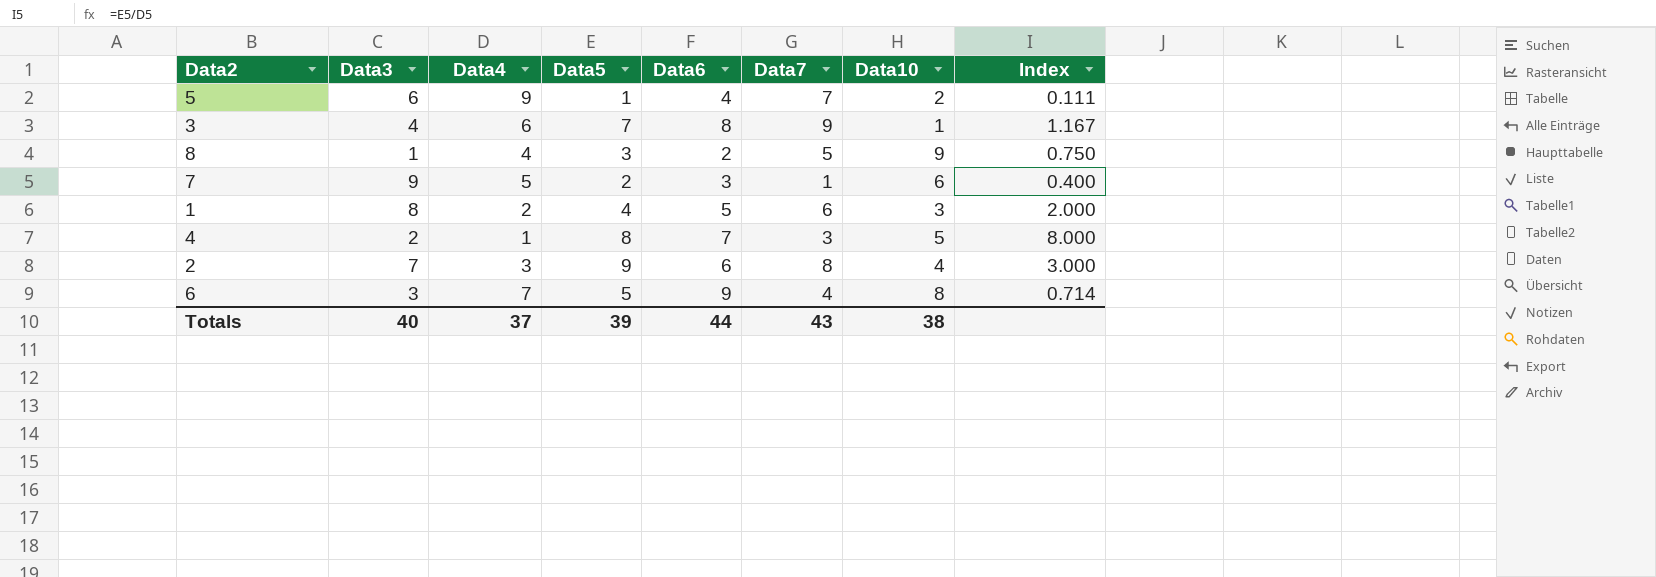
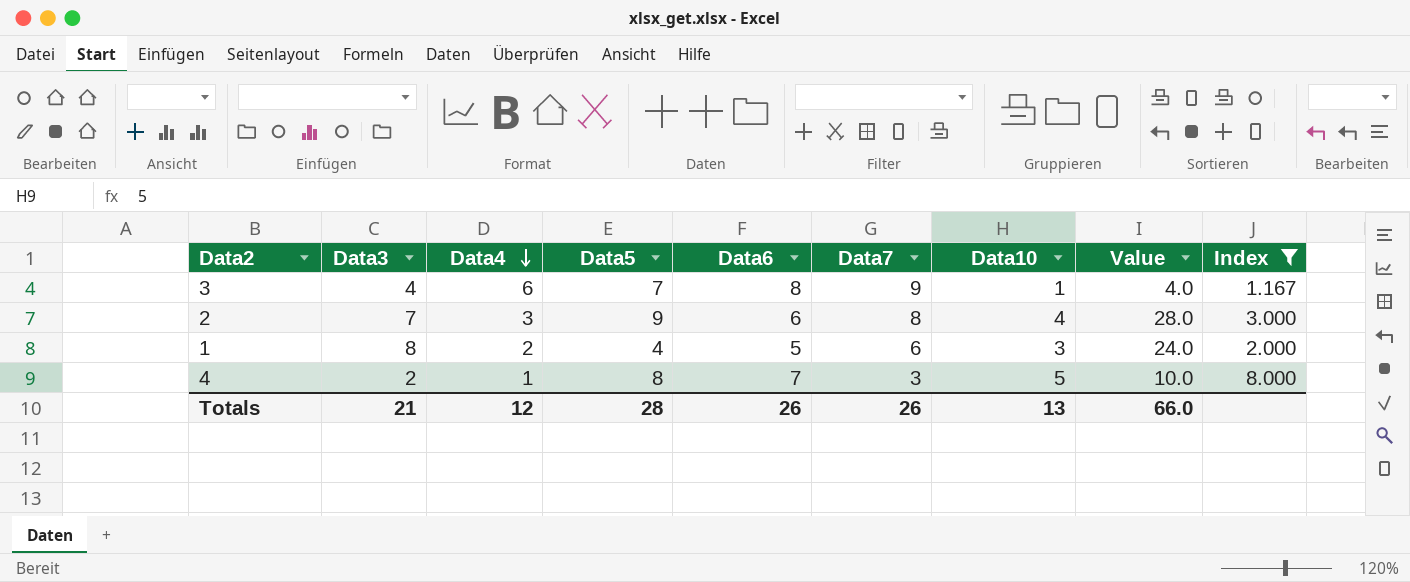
filter: none -> Index >= 1.167
row order: none -> Data4 descending
column Value | formula: none -> [Data3] * [Data10]
Totals | Data3: 40 -> 21
Totals | Data4: 37 -> 12
Totals | Data5: 39 -> 28
Totals | Data6: 44 -> 26
Totals | Data7: 43 -> 26
Totals | Data10: 38 -> 13

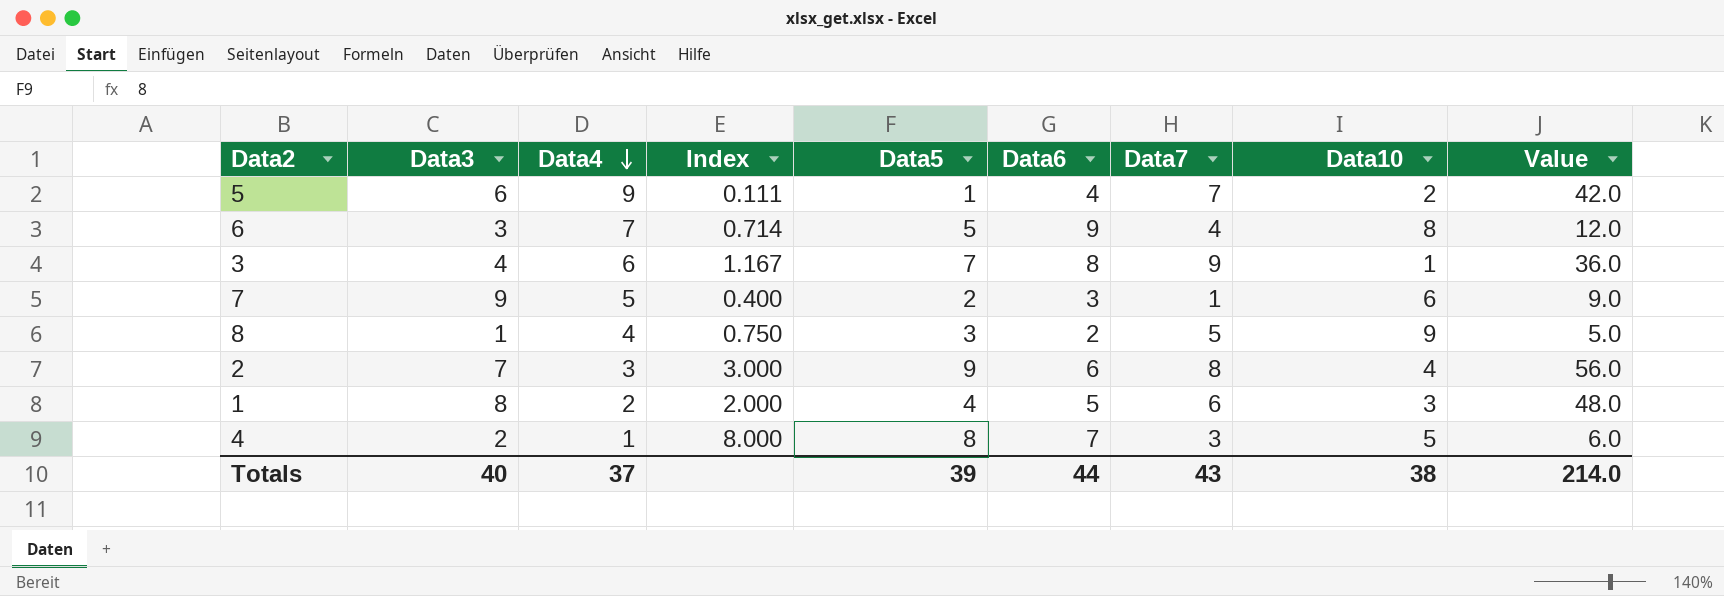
filter: Index >= 1.167 -> none
column Index | position: 9 -> 4
column Value | formula: [Data3] * [Data10] -> [Data3] * [Data7]
Totals | Data3: 21 -> 40
Totals | Data4: 12 -> 37
Totals | Data5: 28 -> 39
Totals | Data6: 26 -> 44
Totals | Data7: 26 -> 43
Totals | Data10: 13 -> 38
Totals | Value: 66.0 -> 214.0

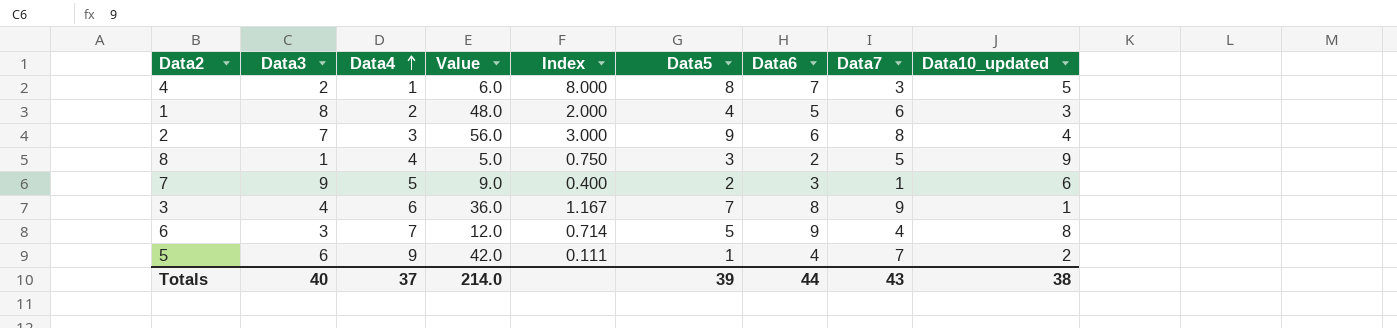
row order: Data4 descending -> Data4 ascending
column Value | position: 9 -> 4
column name: Data10 -> Data10_updated

